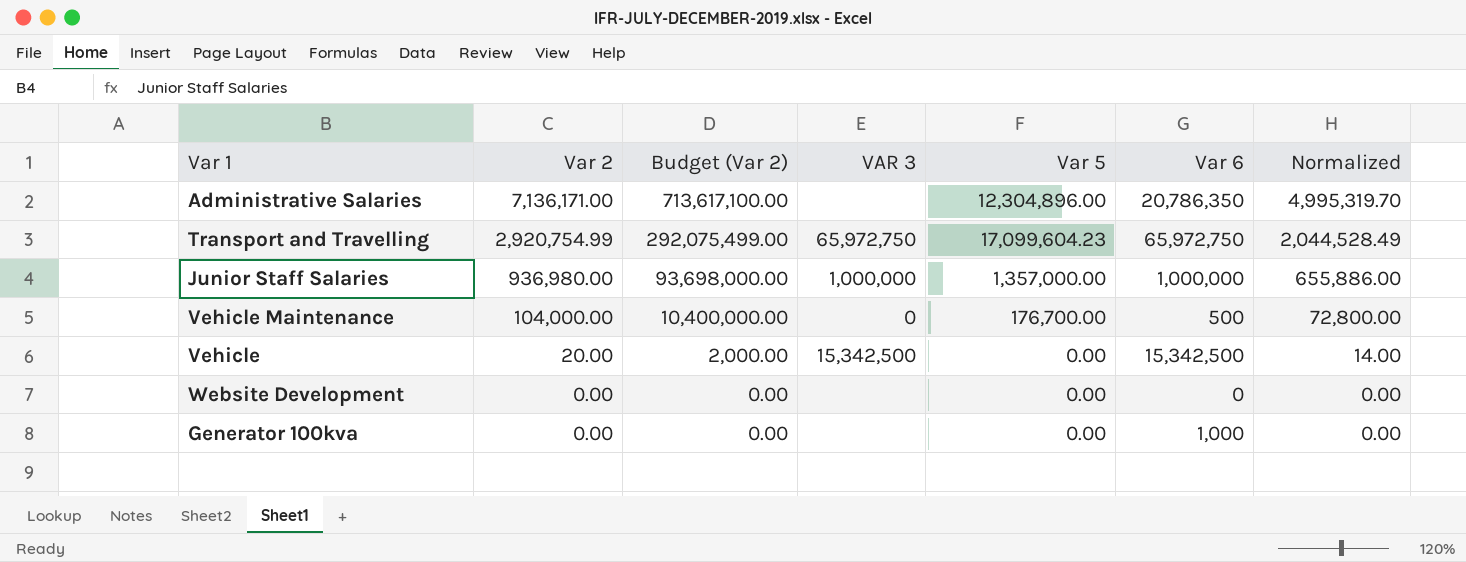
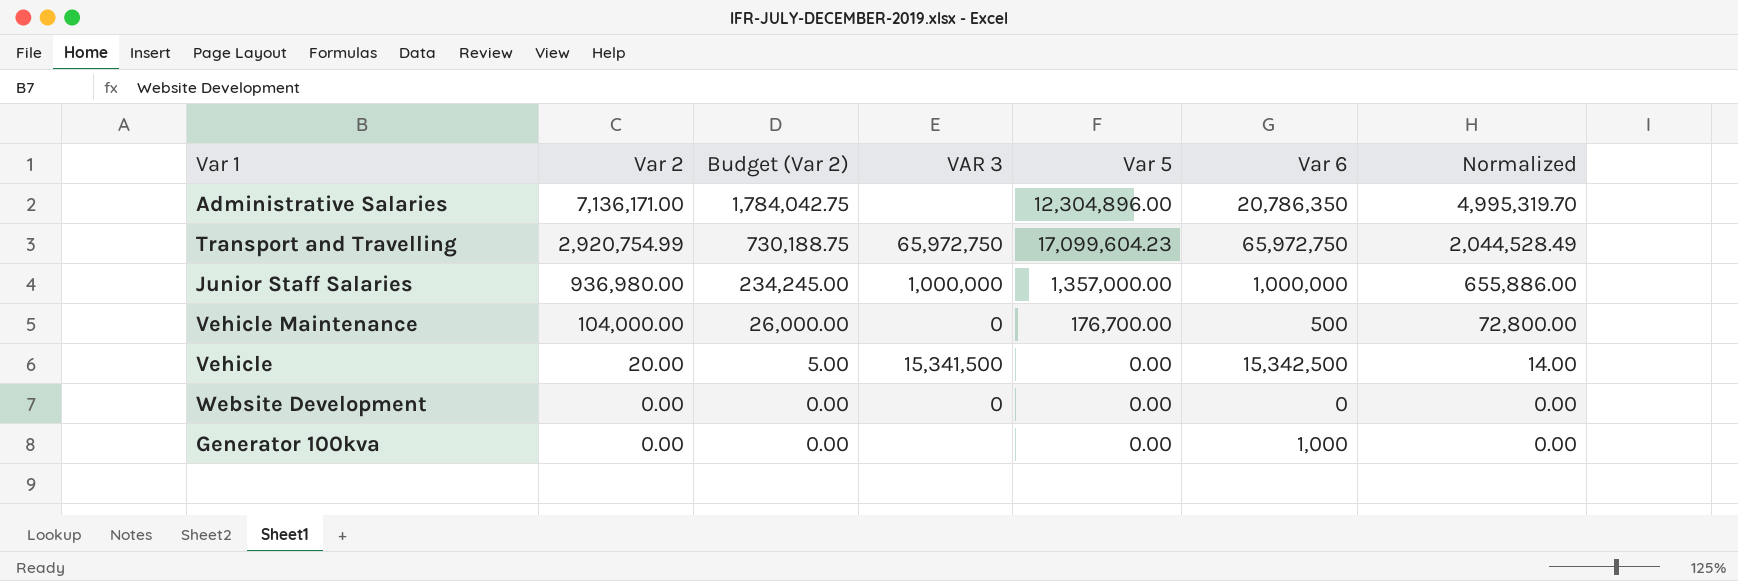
column Budget (Var 2) | formula: [Var 2] * 100 -> [Var 2] * 0.25
Vehicle | VAR 3: 15,342,500 -> 15,341,500
Website Development | VAR 3: none -> 0

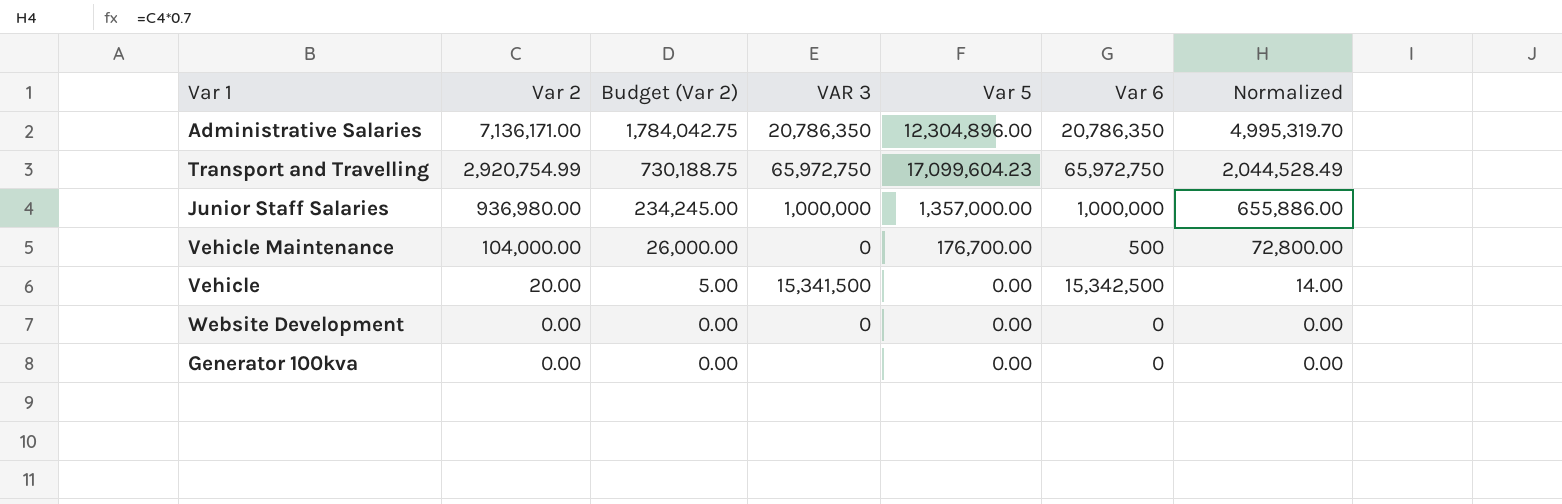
Administrative Salaries | VAR 3: none -> 20,786,350
Generator 100kva | Var 6: 1,000 -> 0

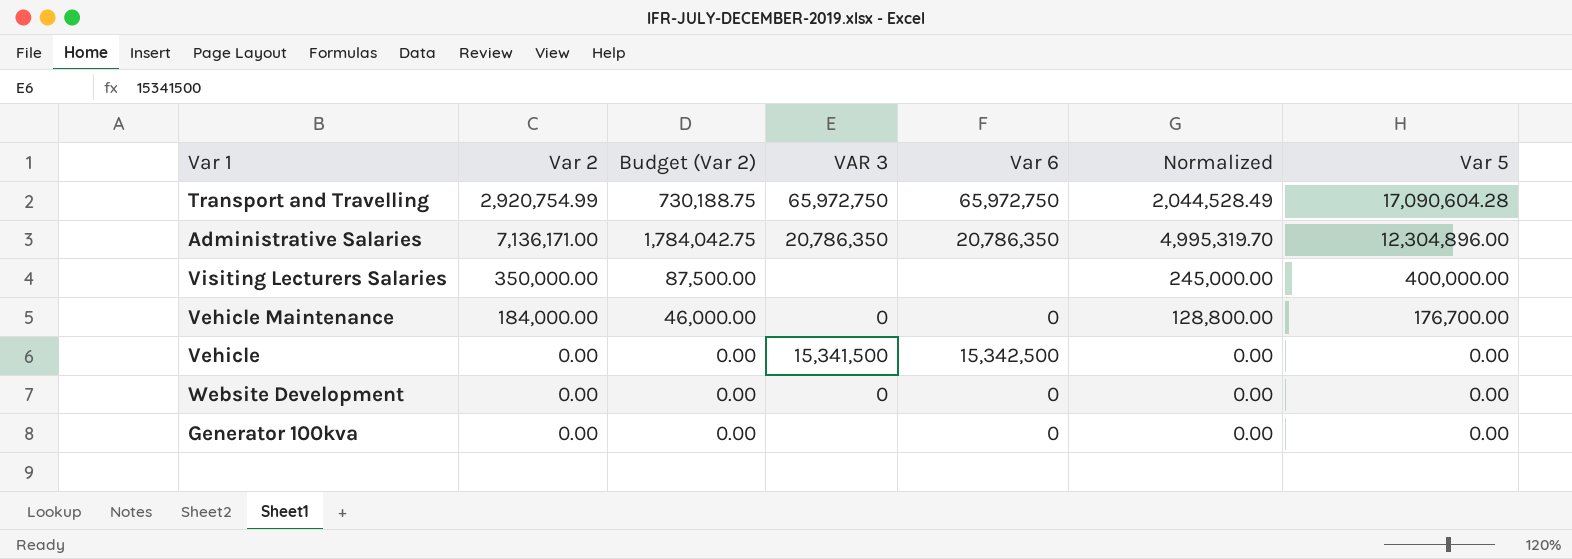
row order: Var 2 descending -> Var 5 descending
column Var 5 | position: 5 -> 7
row Junior Staff Salaries: 936,980.00 | 234,245.00 | 1,000,000 | 1,357,000.00 | 1,000,000 | 655,886.00 -> none
Transport and Travelling | Var 5: 17,099,604.23 -> 17,090,604.28
row Visiting Lecturers Salaries: none -> 350,000.00 | 87,500.00 | none | none | 245,000.00 | 400,000.00
Vehicle Maintenance | Var 2: 104,000.00 -> 184,000.00
Vehicle Maintenance | Budget (Var 2): 26,000.00 -> 46,000.00
Vehicle Maintenance | Var 6: 500 -> 0
Vehicle Maintenance | Normalized: 72,800.00 -> 128,800.00
Vehicle | Var 2: 20.00 -> 0.00
Vehicle | Budget (Var 2): 5.00 -> 0.00
Vehicle | Normalized: 14.00 -> 0.00

